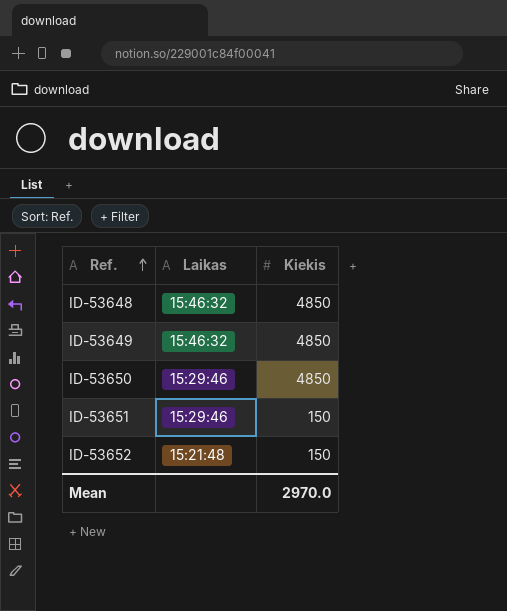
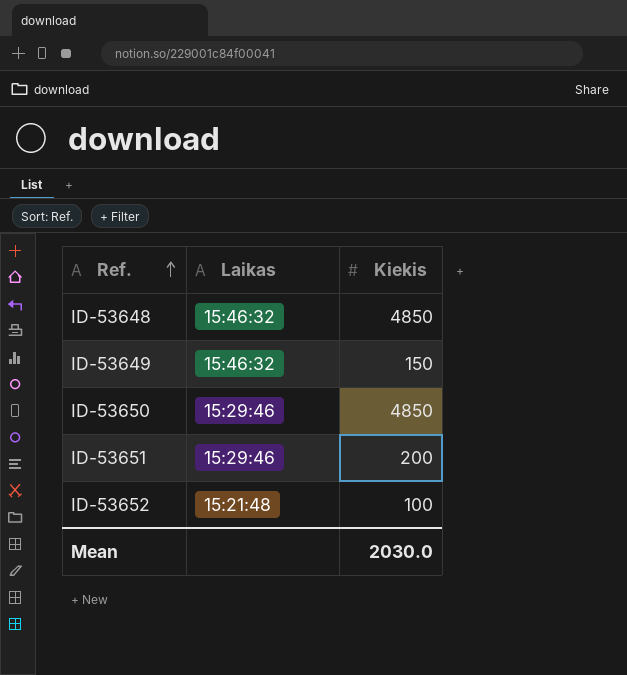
ID-53649 | Kiekis: 4850 -> 150
ID-53651 | Kiekis: 150 -> 200
ID-53652 | Kiekis: 150 -> 100
Mean | Kiekis: 2970.0 -> 2030.0

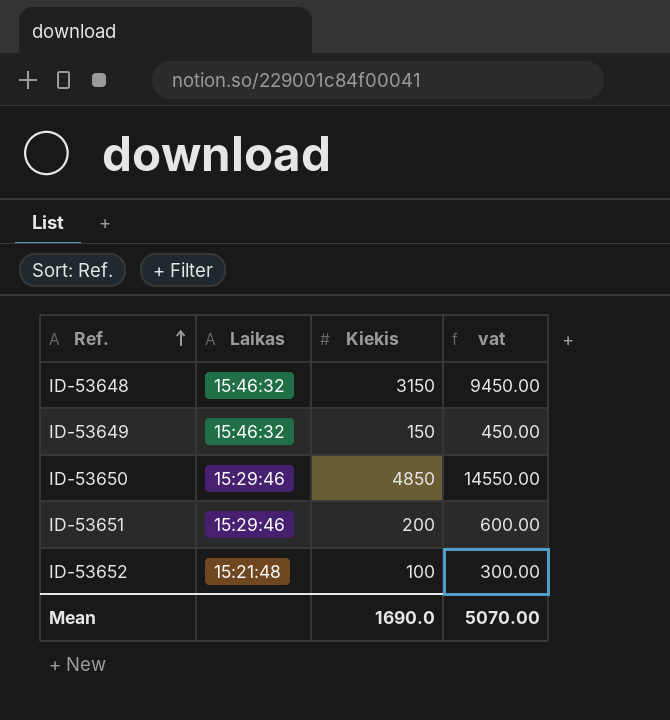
column vat | formula: none -> [Kiekis] * 3
ID-53648 | Kiekis: 4850 -> 3150
Mean | Kiekis: 2030.0 -> 1690.0

